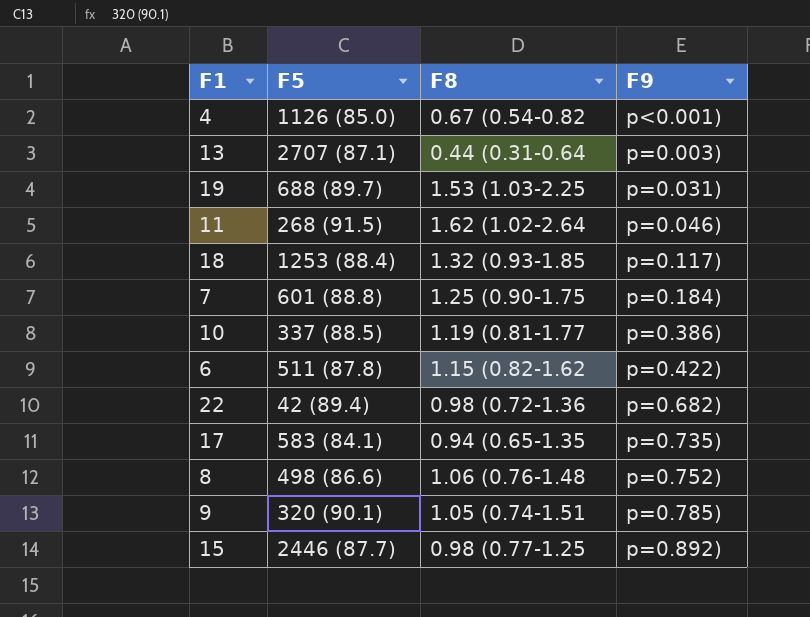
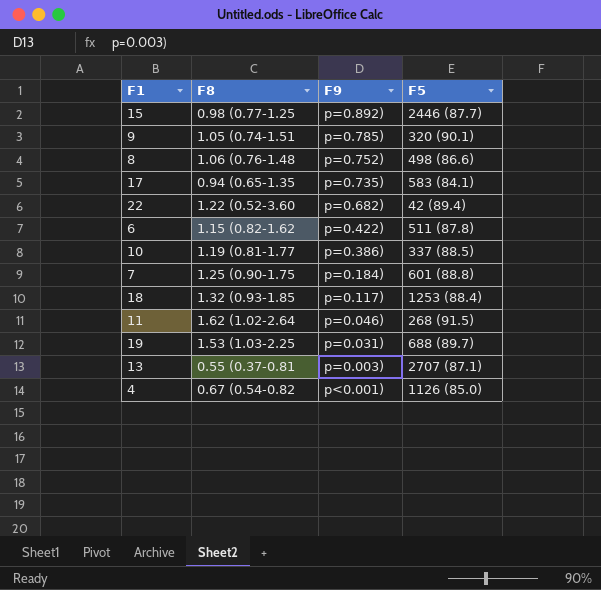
row order: F9 ascending -> F9 descending
column F5 | position: 2 -> 4
22 | F8: 0.98 (0.72-1.36 -> 1.22 (0.52-3.60
13 | F8: 0.44 (0.31-0.64 -> 0.55 (0.37-0.81

